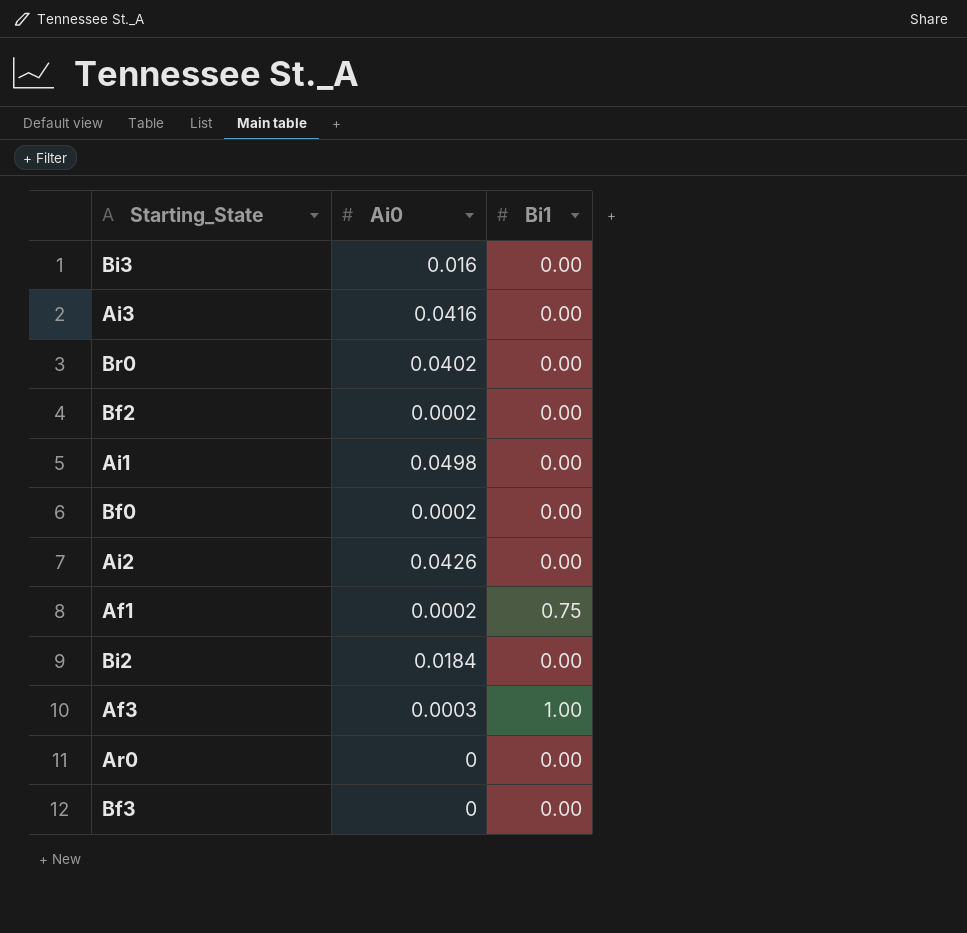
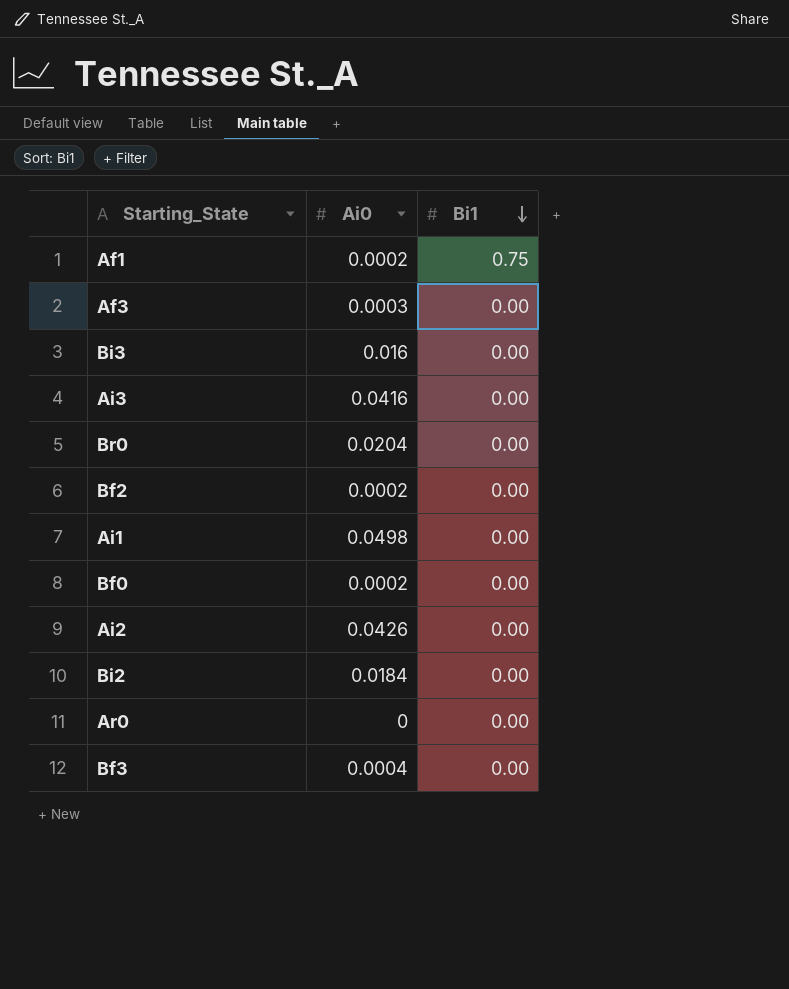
row order: none -> Bi1 descending
Af3 | Bi1: 1.00 -> 0.00
Br0 | Ai0: 0.0402 -> 0.0204
Bf3 | Ai0: 0 -> 0.0004

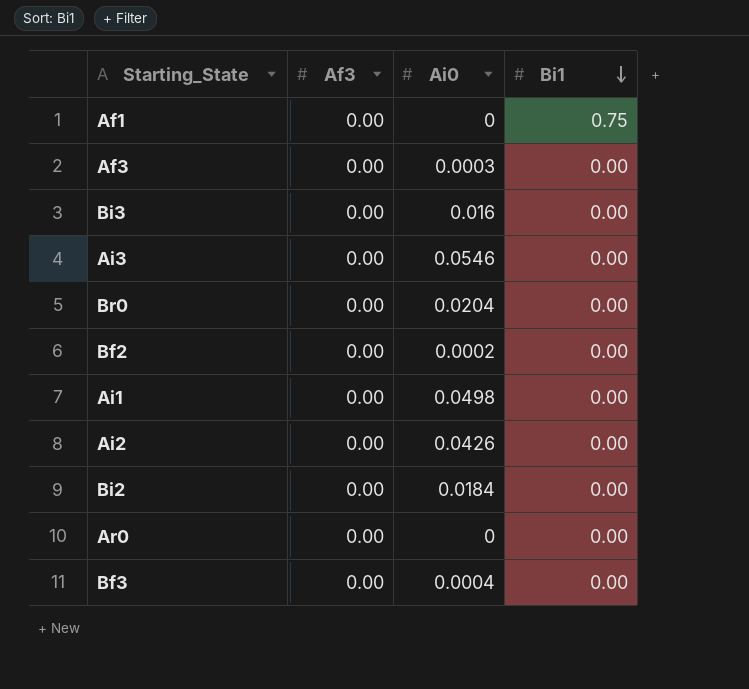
column Af3 | position: none -> 2
row Bf0: 0.0002 | 0.00 -> none
Af1 | Ai0: 0.0002 -> 0
Ai3 | Ai0: 0.0416 -> 0.0546

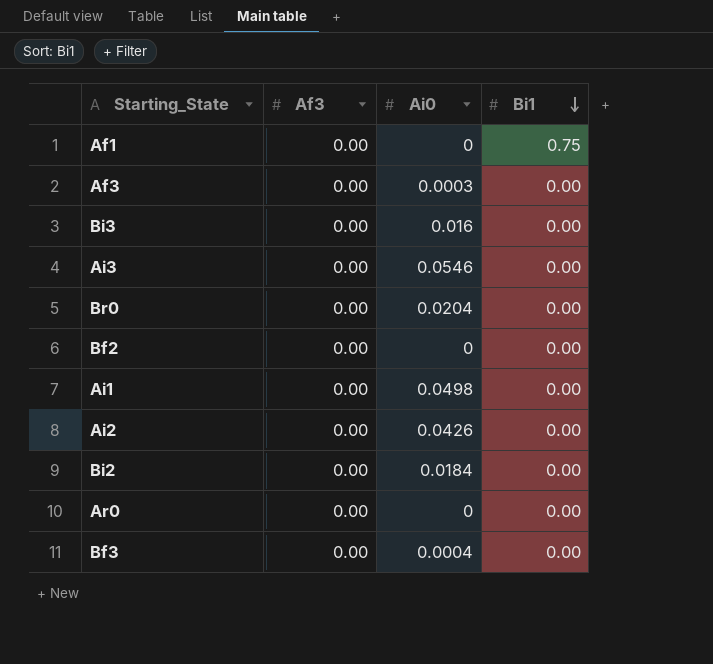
Bf2 | Ai0: 0.0002 -> 0

